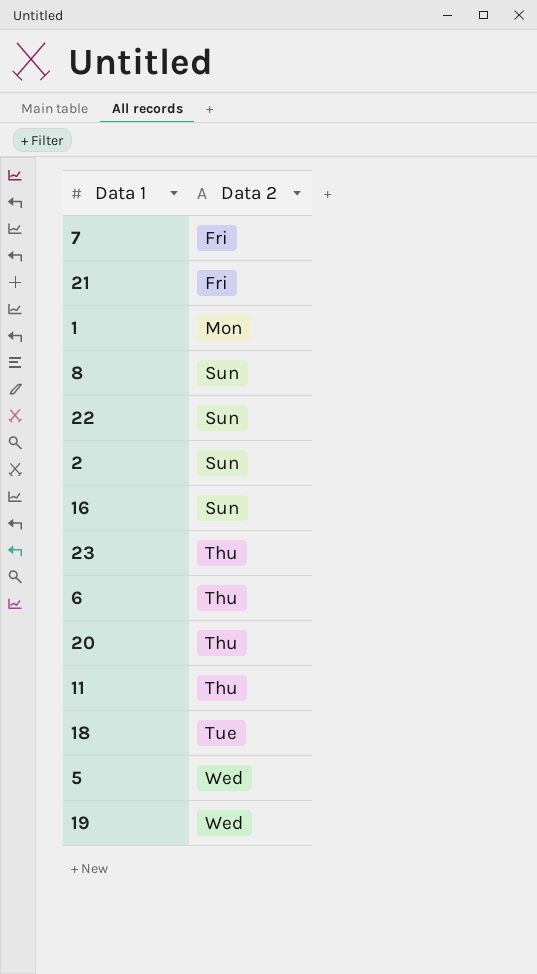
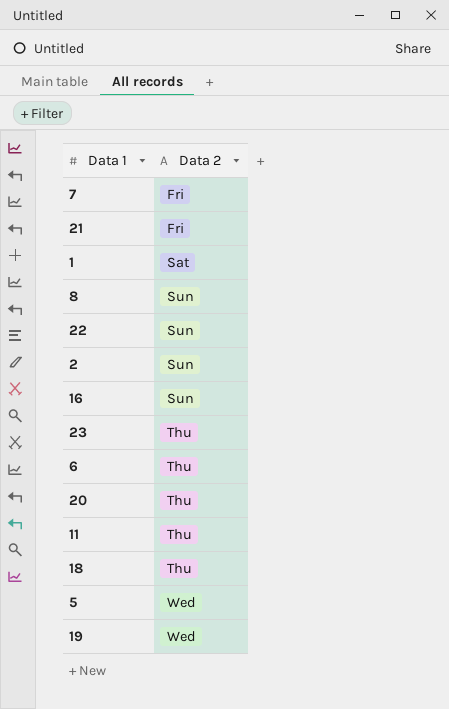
1 | Data 2: Mon -> Sat
18 | Data 2: Tue -> Thu

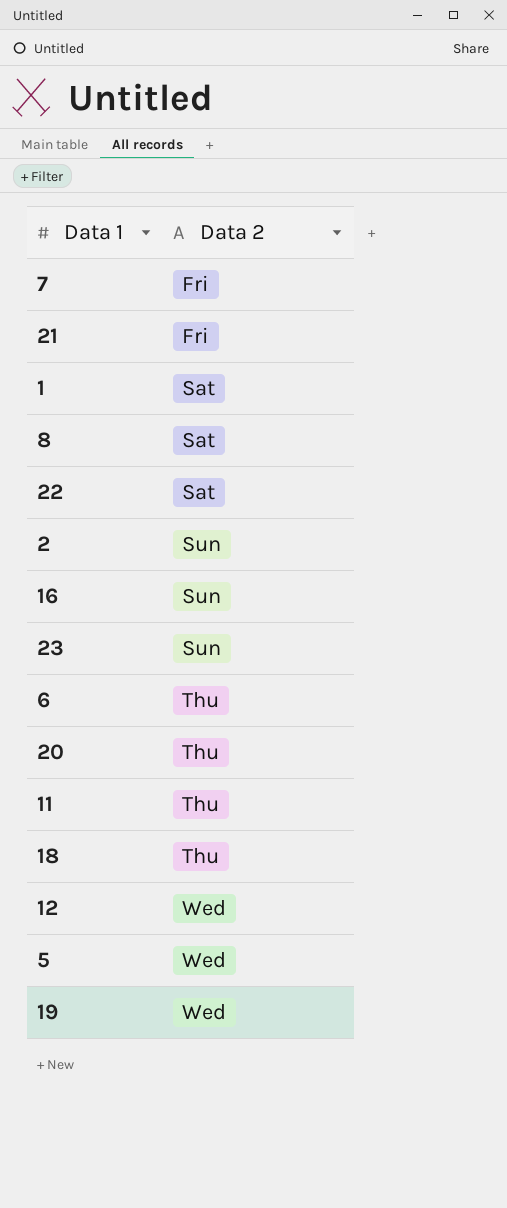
8 | Data 2: Sun -> Sat
22 | Data 2: Sun -> Sat
23 | Data 2: Thu -> Sun
row 12: none -> Wed

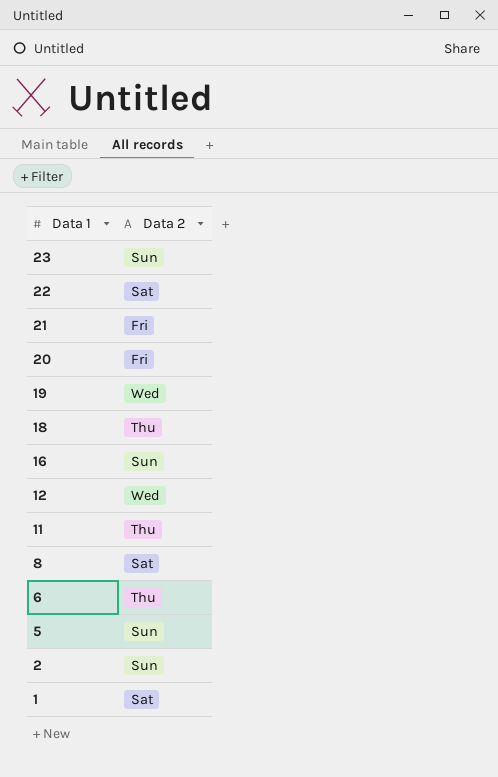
row order: Data 2 ascending -> Data 1 descending
row 7: Fri -> none
20 | Data 2: Thu -> Fri
5 | Data 2: Wed -> Sun

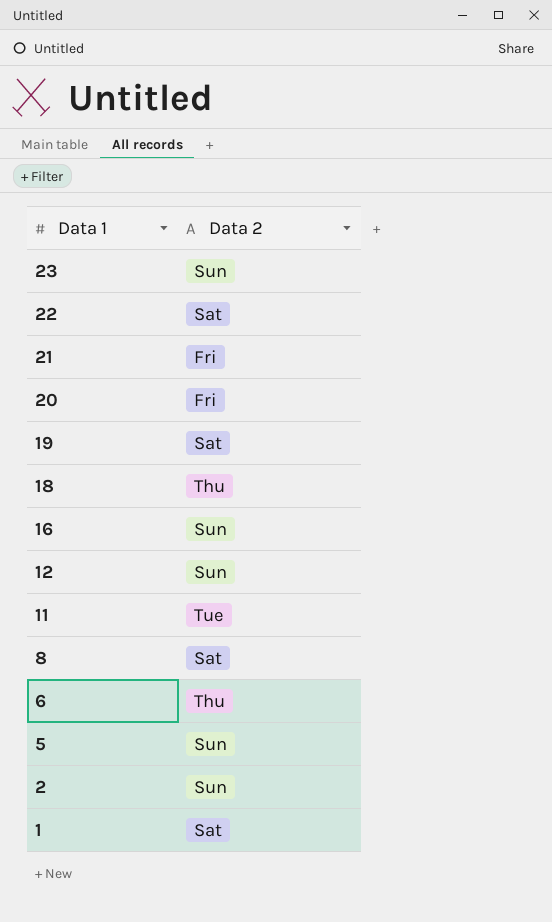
19 | Data 2: Wed -> Sat
12 | Data 2: Wed -> Sun
11 | Data 2: Thu -> Tue

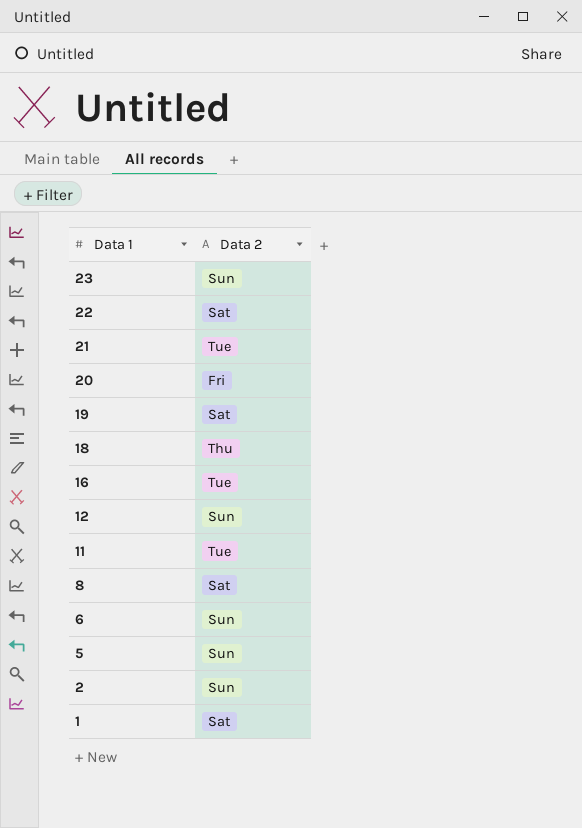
21 | Data 2: Fri -> Tue
16 | Data 2: Sun -> Tue
6 | Data 2: Thu -> Sun

